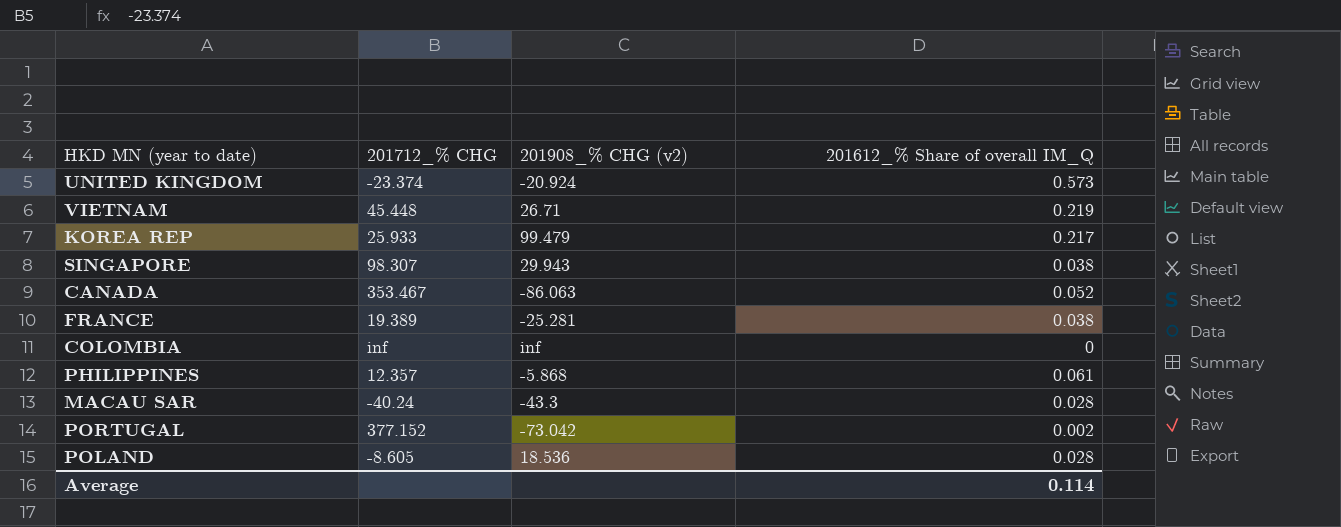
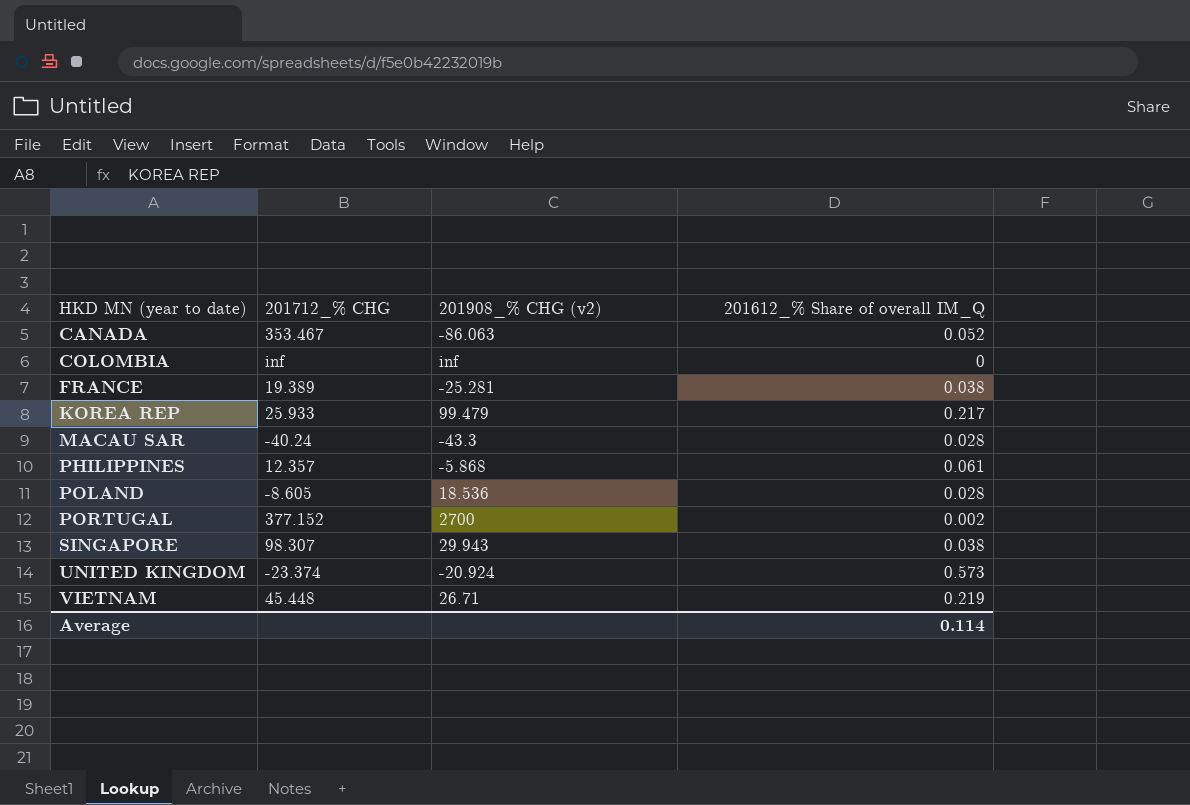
row order: none -> HKD MN (year to date) ascending
PORTUGAL | 201908_% CHG (v2): -73.042 -> 2700

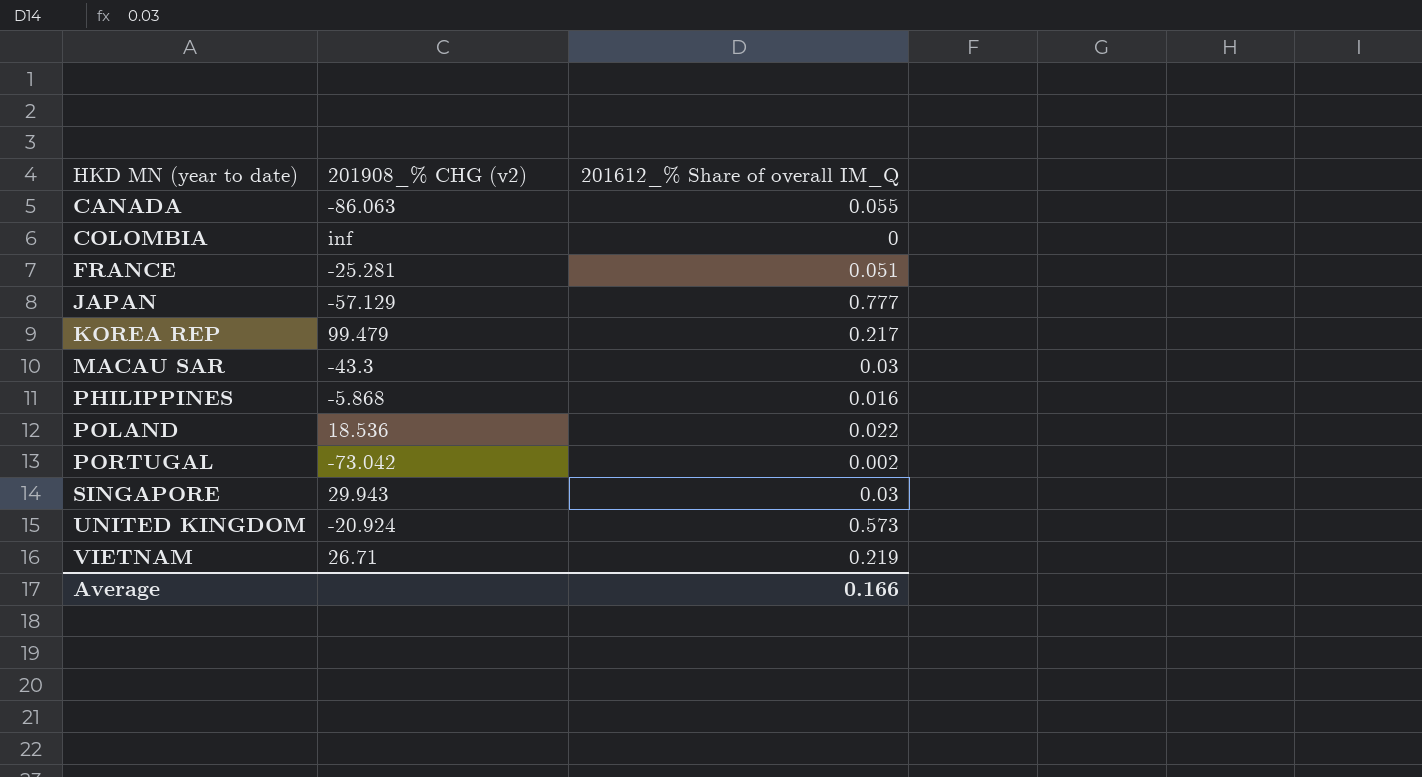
column 201712_% CHG | position: 2 -> none
CANADA | 201612_% Share of overall IM_Q: 0.052 -> 0.055
FRANCE | 201612_% Share of overall IM_Q: 0.038 -> 0.051
row JAPAN: none -> -57.129 | 0.777
MACAU SAR | 201612_% Share of overall IM_Q: 0.028 -> 0.03
PHILIPPINES | 201612_% Share of overall IM_Q: 0.061 -> 0.016
POLAND | 201612_% Share of overall IM_Q: 0.028 -> 0.022
PORTUGAL | 201908_% CHG (v2): 2700 -> -73.042
SINGAPORE | 201612_% Share of overall IM_Q: 0.038 -> 0.03
Average | 201612_% Share of overall IM_Q: 0.114 -> 0.166

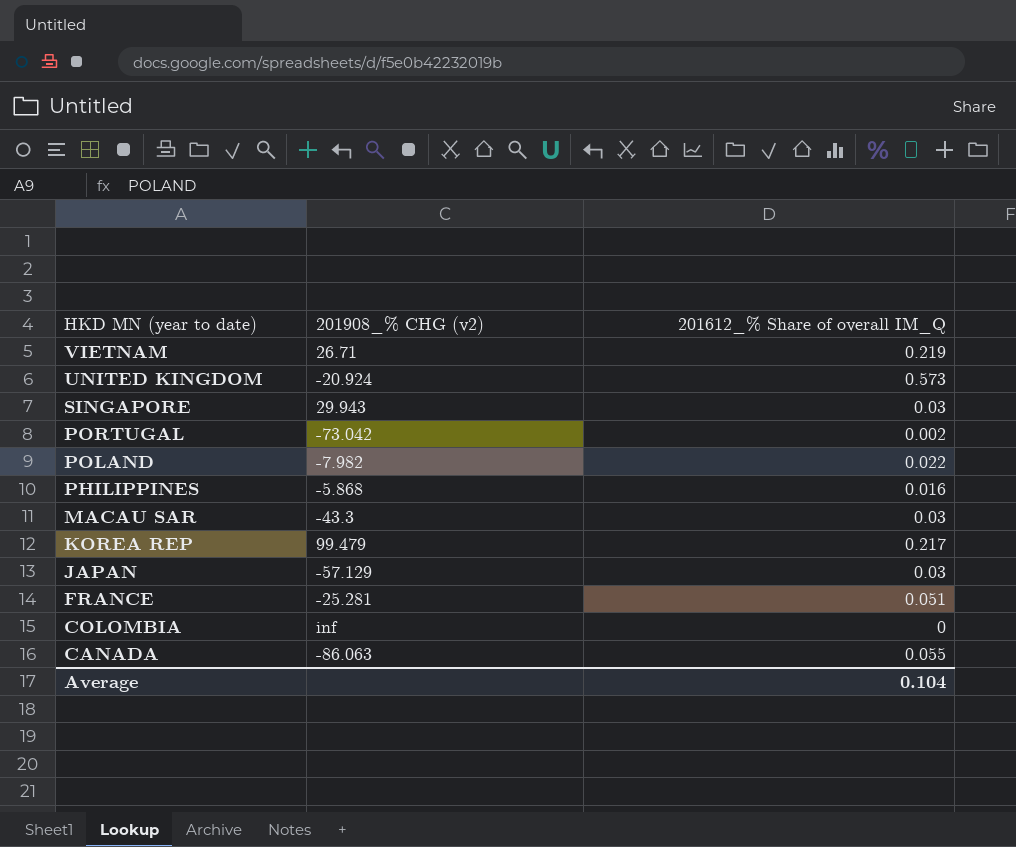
row order: HKD MN (year to date) ascending -> HKD MN (year to date) descending
POLAND | 201908_% CHG (v2): 18.536 -> -7.982
JAPAN | 201612_% Share of overall IM_Q: 0.777 -> 0.03
Average | 201612_% Share of overall IM_Q: 0.166 -> 0.104

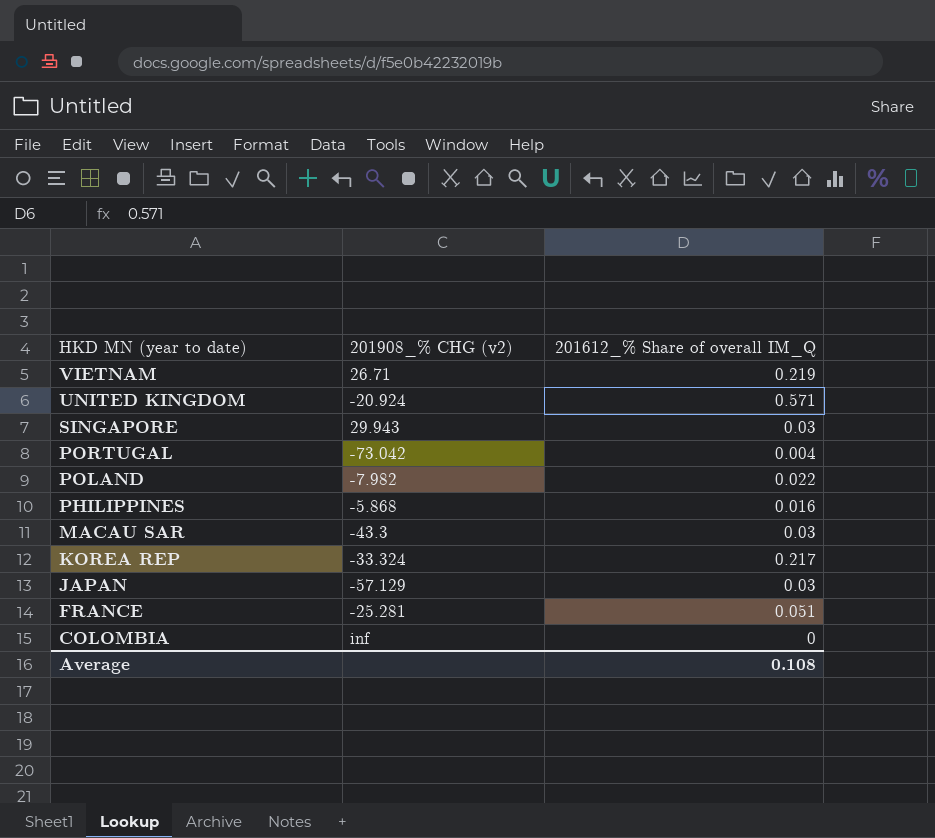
row CANADA: -86.063 | 0.055 -> none
UNITED KINGDOM | 201612_% Share of overall IM_Q: 0.573 -> 0.571
PORTUGAL | 201612_% Share of overall IM_Q: 0.002 -> 0.004
KOREA REP | 201908_% CHG (v2): 99.479 -> -33.324
Average | 201612_% Share of overall IM_Q: 0.104 -> 0.108

